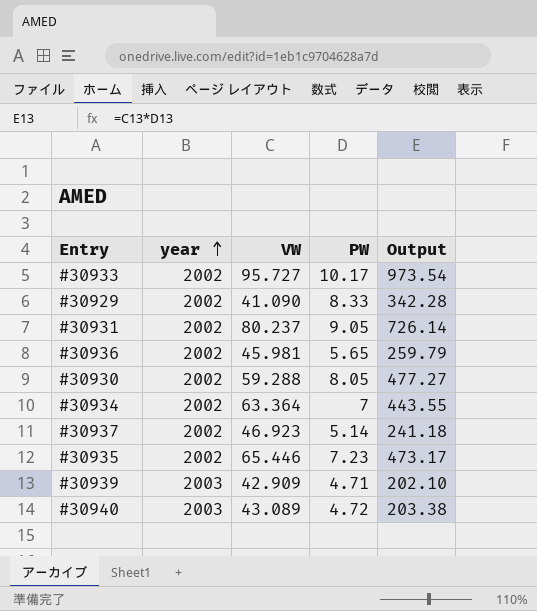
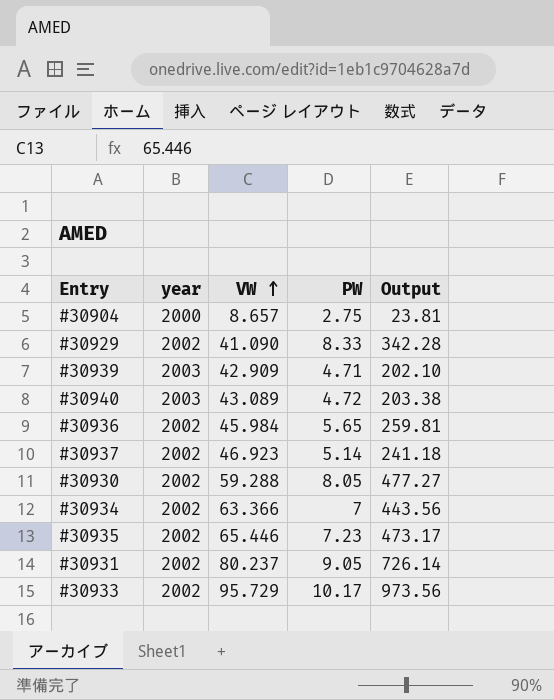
row order: year ascending -> VW ascending
row #30904: none -> 2000 | 8.657 | 2.75 | 23.81
#30936 | VW: 45.981 -> 45.984
#30936 | Output: 259.79 -> 259.81
#30934 | VW: 63.364 -> 63.366
#30934 | Output: 443.55 -> 443.56
#30933 | VW: 95.727 -> 95.729
#30933 | Output: 973.54 -> 973.56

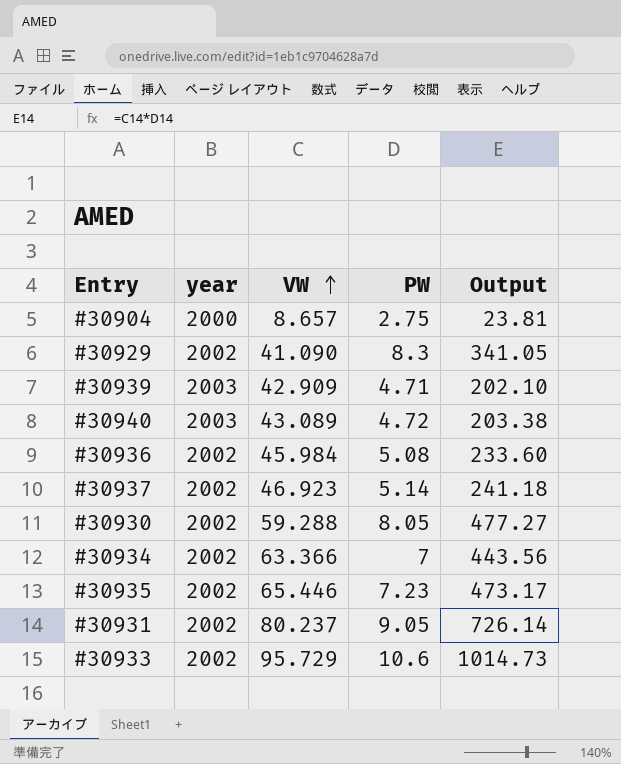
#30929 | PW: 8.33 -> 8.3
#30929 | Output: 342.28 -> 341.05
#30936 | PW: 5.65 -> 5.08
#30936 | Output: 259.81 -> 233.60
#30933 | PW: 10.17 -> 10.6
#30933 | Output: 973.56 -> 1014.73

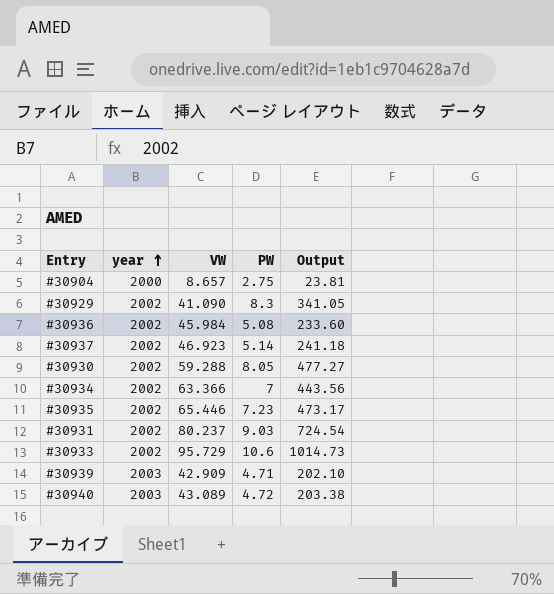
row order: VW ascending -> year ascending
#30931 | PW: 9.05 -> 9.03
#30931 | Output: 726.14 -> 724.54

